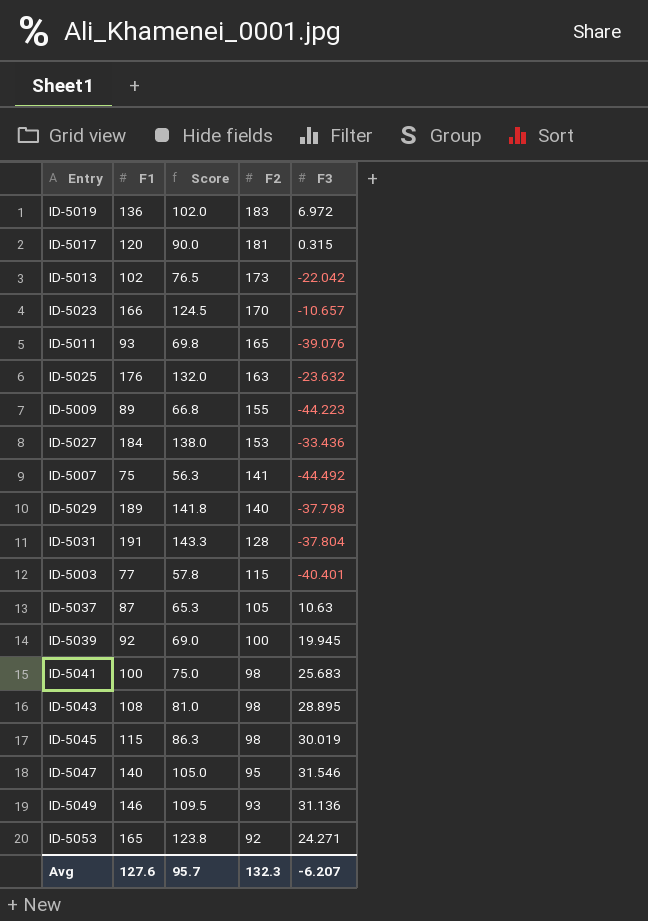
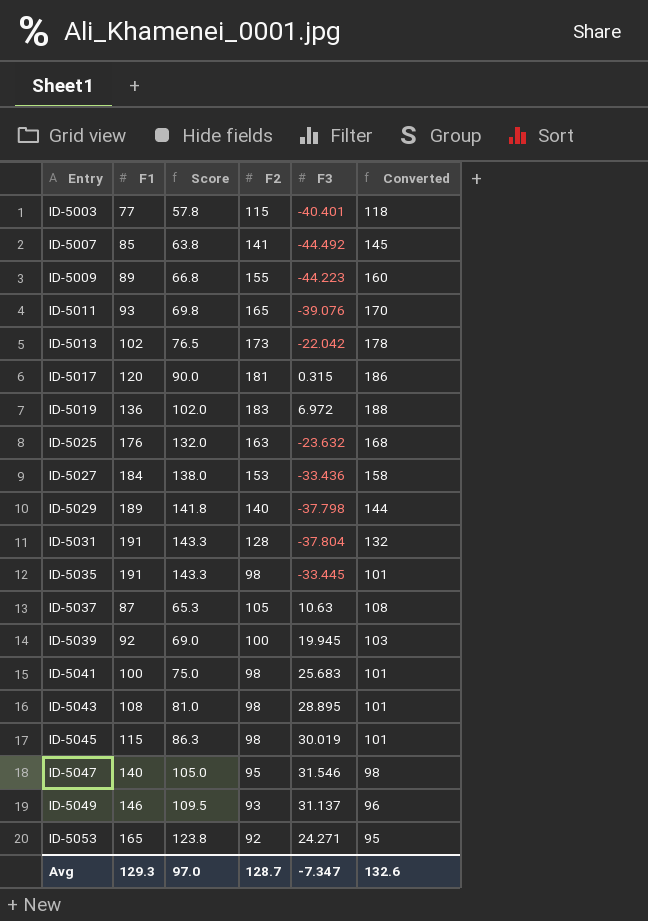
row order: F2 descending -> Entry ascending
column Converted | formula: none -> [F2] * 1.03
row ID-5023: 166 | 124.5 | 170 | -10.657 -> none
ID-5007 | F1: 75 -> 85
ID-5007 | Score: 56.3 -> 63.8
row ID-5035: none -> 191 | 143.3 | 98 | -33.445 | 101
ID-5049 | F3: 31.136 -> 31.137
Avg | F1: 127.6 -> 129.3
Avg | Score: 95.7 -> 97.0
Avg | F2: 132.3 -> 128.7
Avg | F3: -6.207 -> -7.347

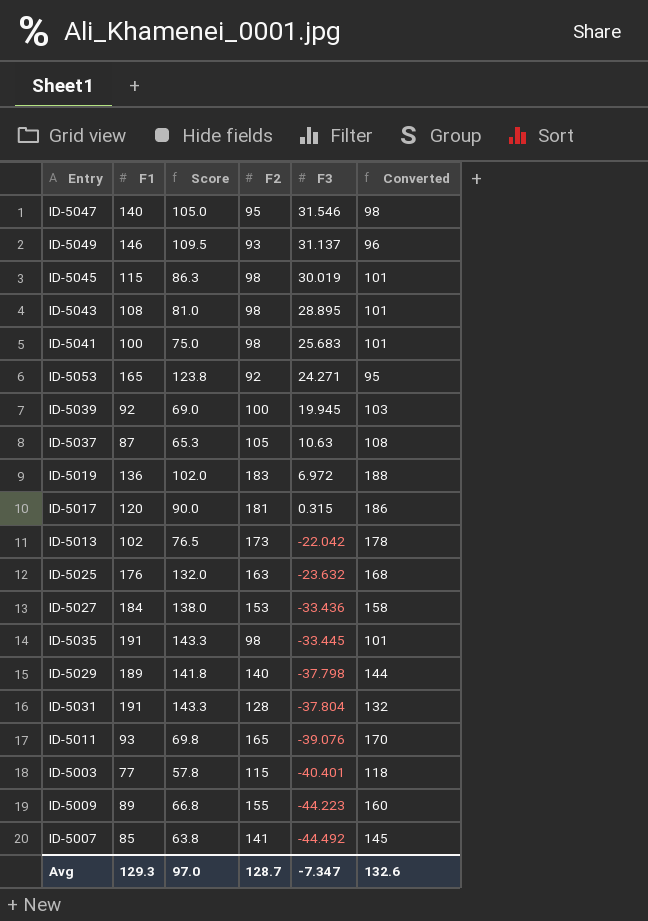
row order: Entry ascending -> F3 descending

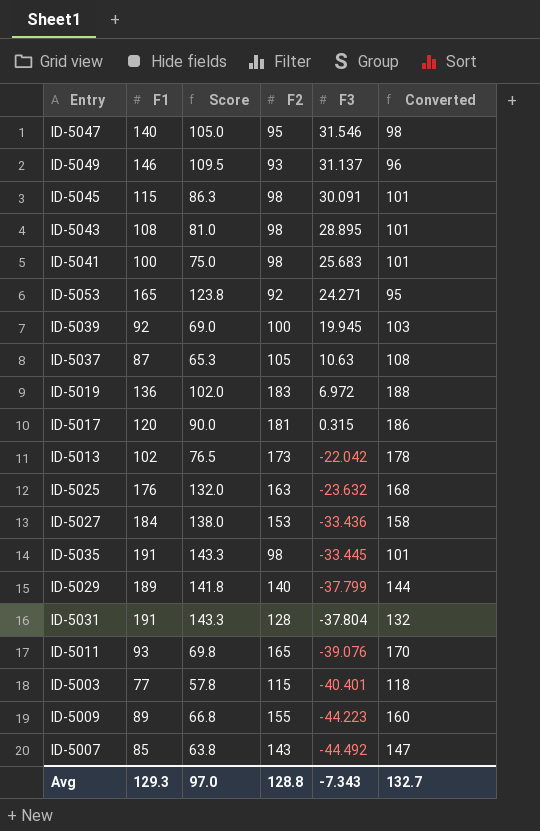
ID-5045 | F3: 30.019 -> 30.091
ID-5029 | F3: -37.798 -> -37.799
ID-5007 | F2: 141 -> 143
ID-5007 | Converted: 145 -> 147
Avg | F2: 128.7 -> 128.8
Avg | F3: -7.347 -> -7.343
Avg | Converted: 132.6 -> 132.7

